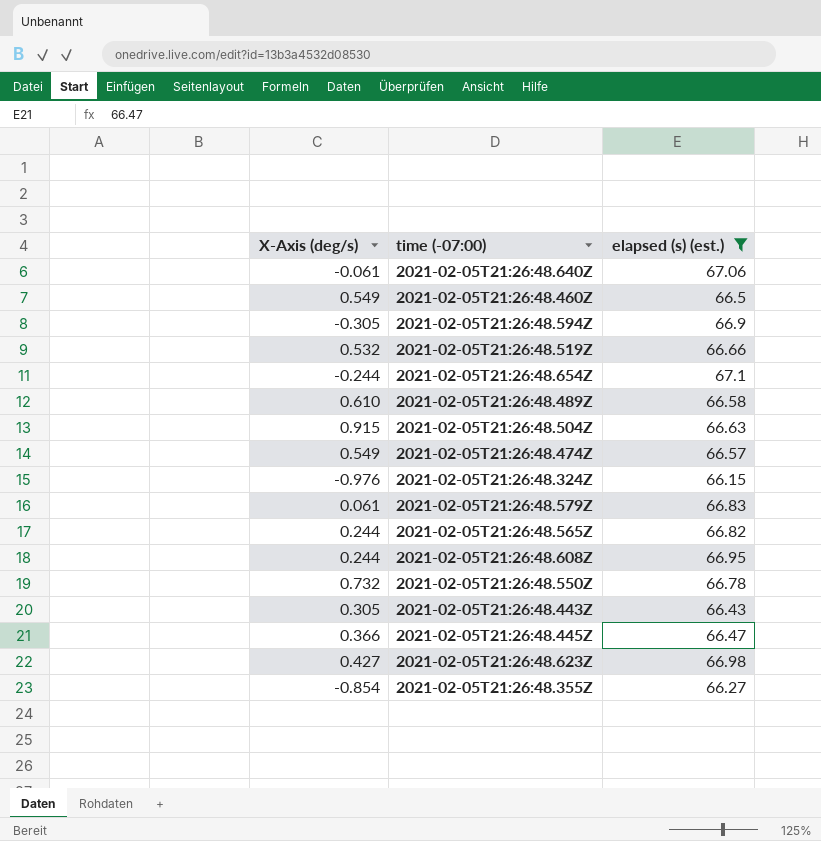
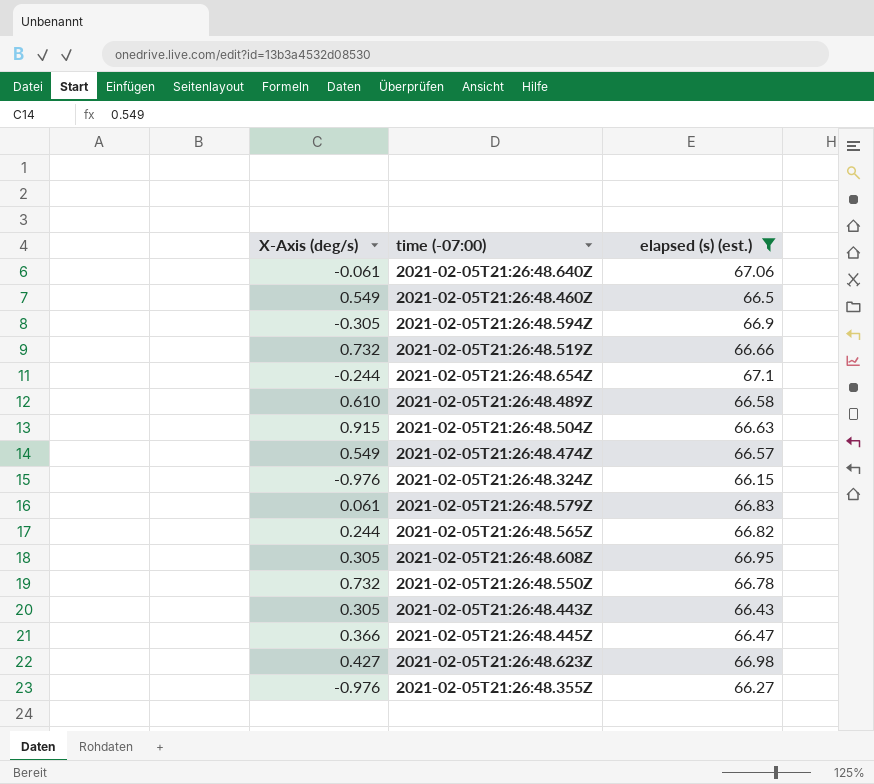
2021-02-05T21:26:48.519Z | X-Axis (deg/s): 0.532 -> 0.732
2021-02-05T21:26:48.608Z | X-Axis (deg/s): 0.244 -> 0.305
2021-02-05T21:26:48.355Z | X-Axis (deg/s): -0.854 -> -0.976

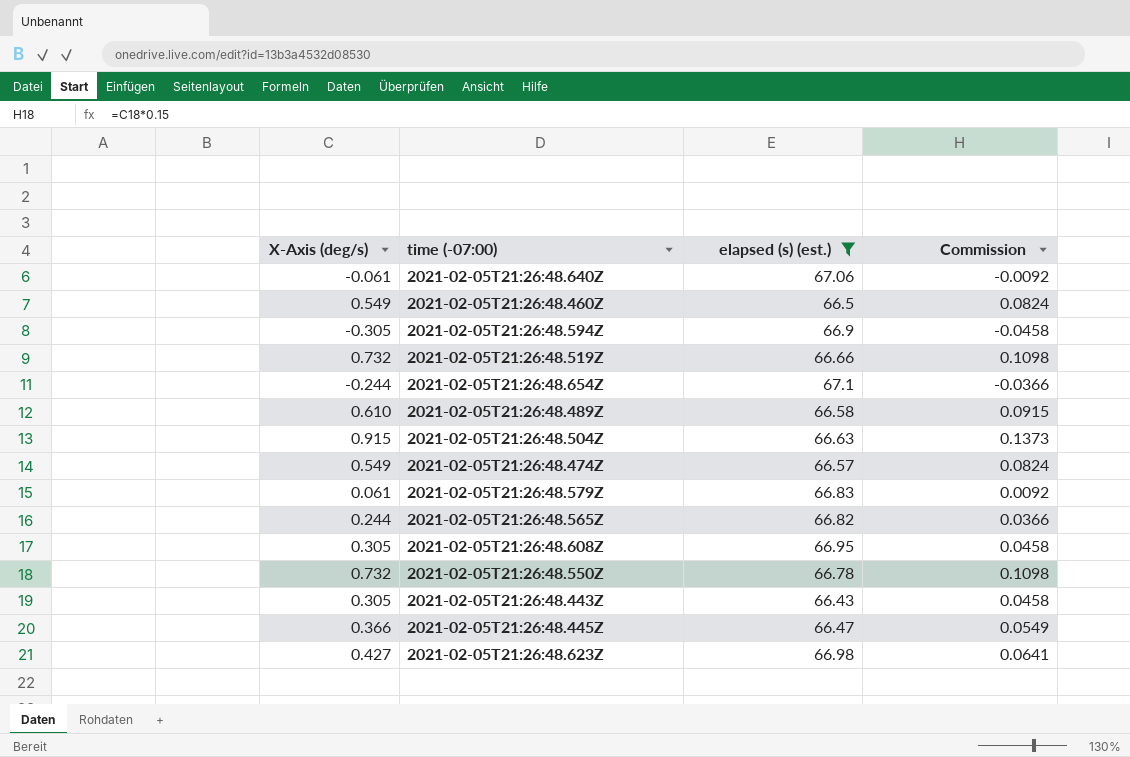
column Commission | formula: none -> [X-Axis (deg/s)] * 0.15
row 2021-02-05T21:26:48.324Z: -0.976 | 66.15 -> none
row 2021-02-05T21:26:48.355Z: -0.976 | 66.27 -> none

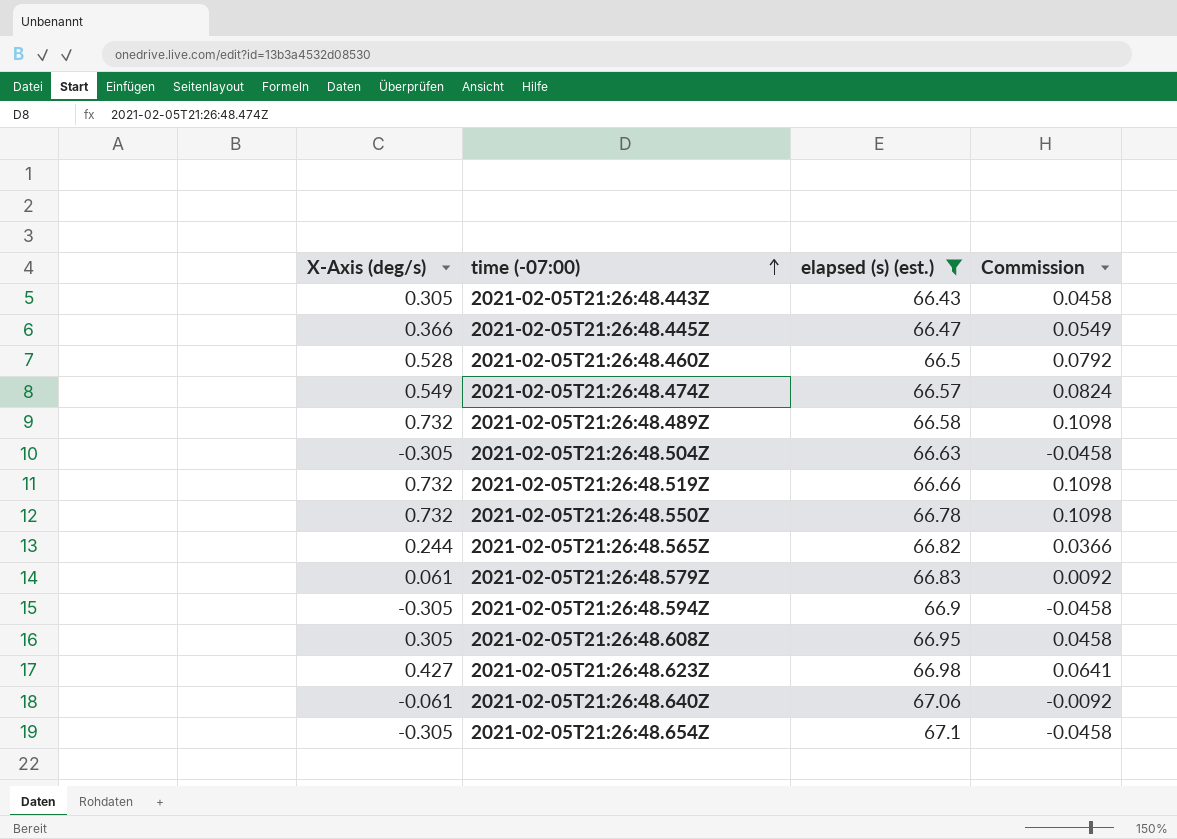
row order: none -> time (-07:00) ascending
2021-02-05T21:26:48.460Z | X-Axis (deg/s): 0.549 -> 0.528
2021-02-05T21:26:48.460Z | Commission: 0.0824 -> 0.0792
2021-02-05T21:26:48.489Z | X-Axis (deg/s): 0.610 -> 0.732
2021-02-05T21:26:48.489Z | Commission: 0.0915 -> 0.1098
2021-02-05T21:26:48.504Z | X-Axis (deg/s): 0.915 -> -0.305
2021-02-05T21:26:48.504Z | Commission: 0.1373 -> -0.0458
2021-02-05T21:26:48.654Z | X-Axis (deg/s): -0.244 -> -0.305
2021-02-05T21:26:48.654Z | Commission: -0.0366 -> -0.0458

